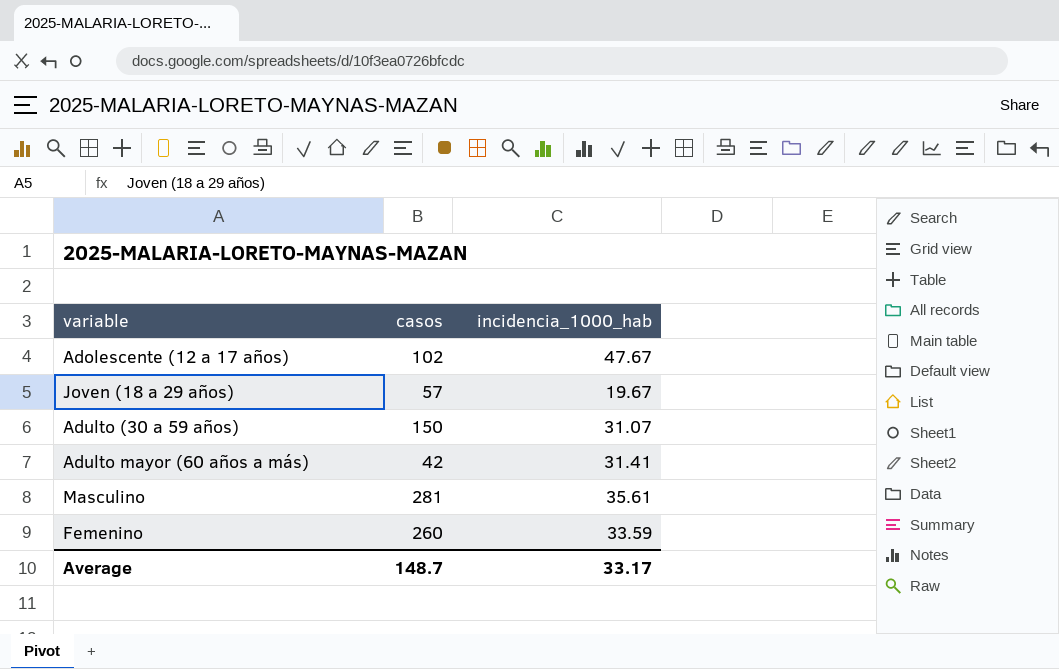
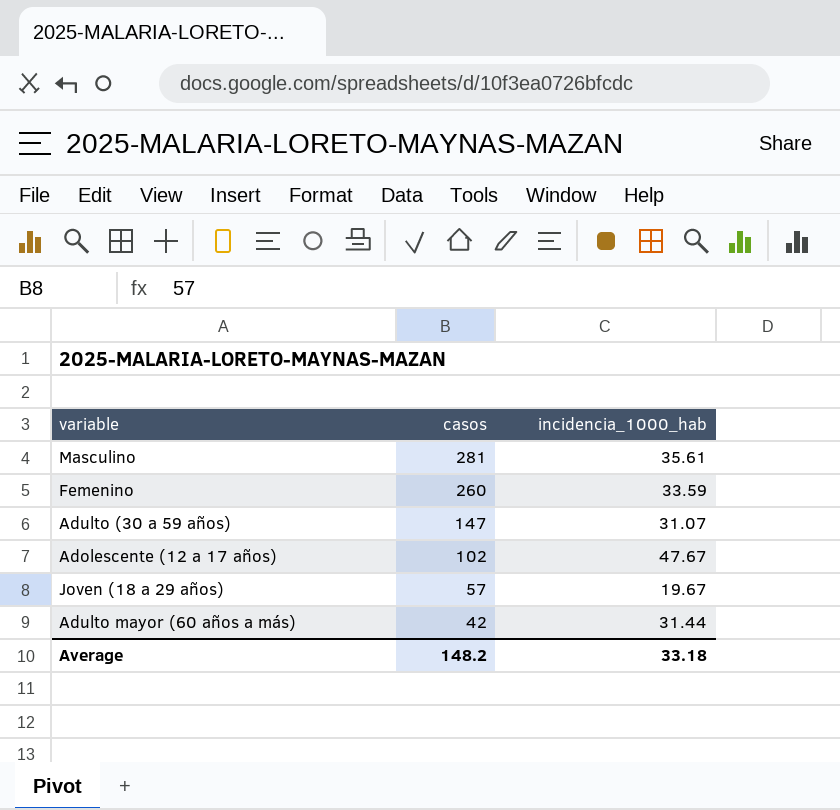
row order: none -> casos descending
Adulto (30 a 59 años) | casos: 150 -> 147
Adulto mayor (60 años a más) | incidencia_1000_hab: 31.41 -> 31.44
Average | casos: 148.7 -> 148.2
Average | incidencia_1000_hab: 33.17 -> 33.18

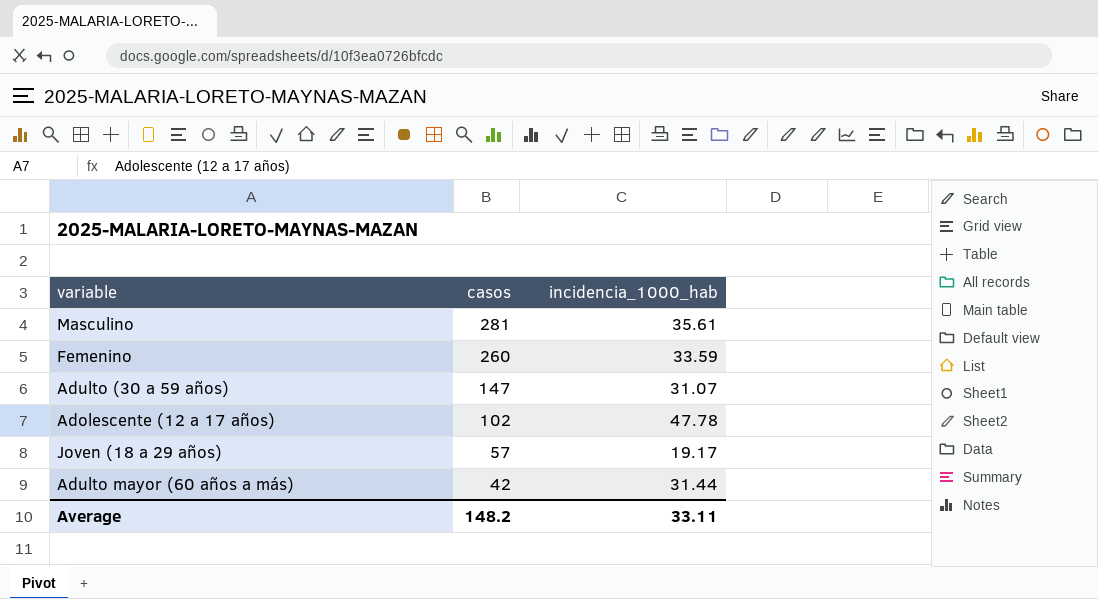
Adolescente (12 a 17 años) | incidencia_1000_hab: 47.67 -> 47.78
Joven (18 a 29 años) | incidencia_1000_hab: 19.67 -> 19.17
Average | incidencia_1000_hab: 33.18 -> 33.11

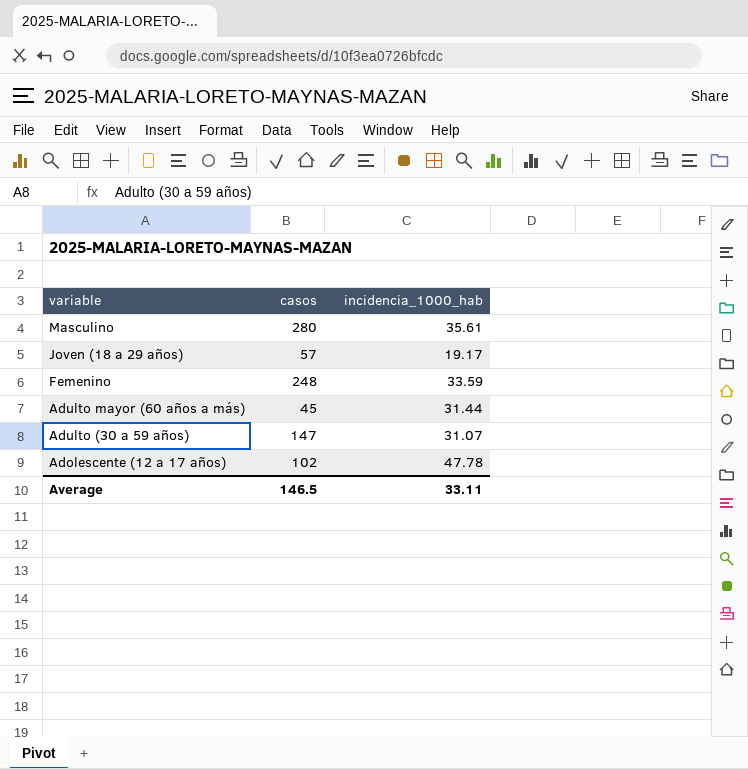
row order: casos descending -> variable descending
Masculino | casos: 281 -> 280
Femenino | casos: 260 -> 248
Adulto mayor (60 años a más) | casos: 42 -> 45
Average | casos: 148.2 -> 146.5

